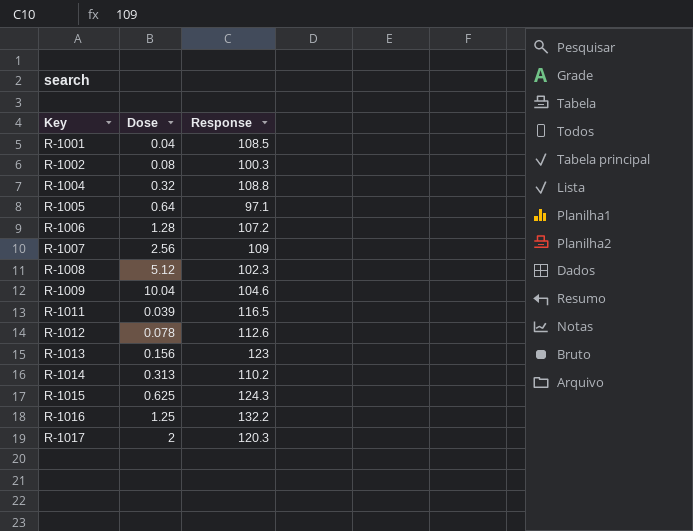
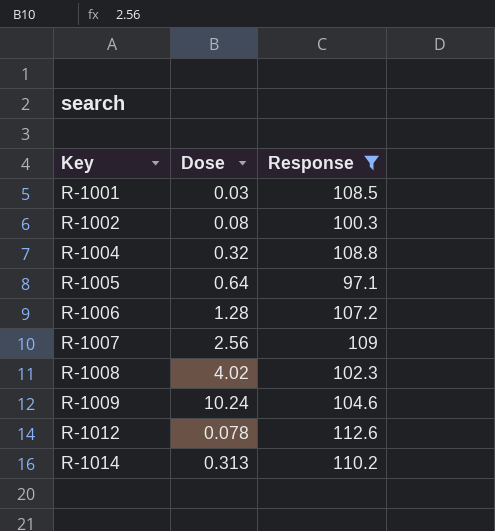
filter: none -> Response <= 112.6
R-1001 | Dose: 0.04 -> 0.03
R-1008 | Dose: 5.12 -> 4.02
R-1009 | Dose: 10.04 -> 10.24

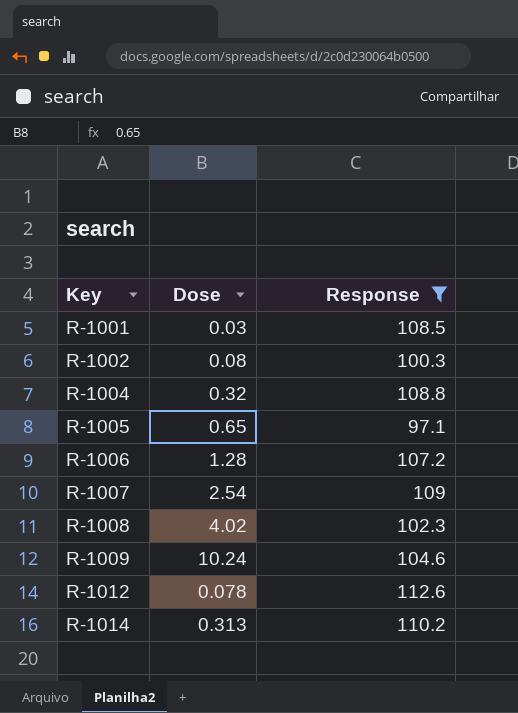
R-1005 | Dose: 0.64 -> 0.65
R-1007 | Dose: 2.56 -> 2.54

